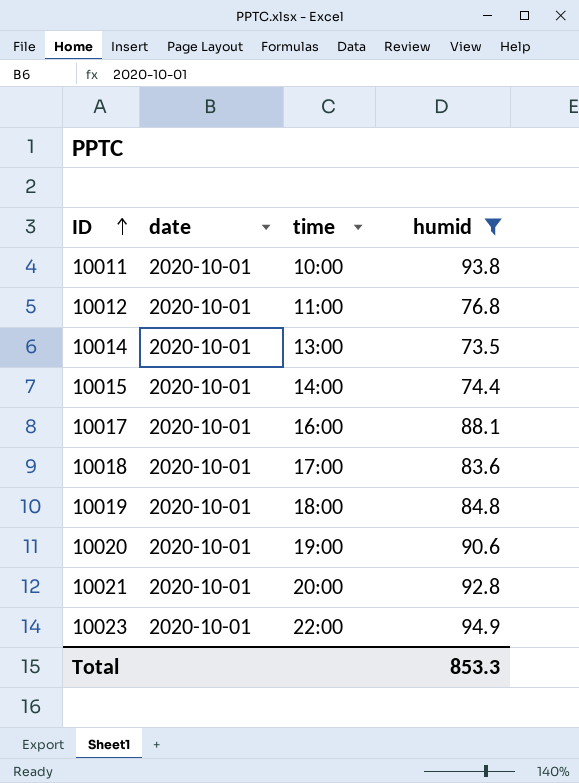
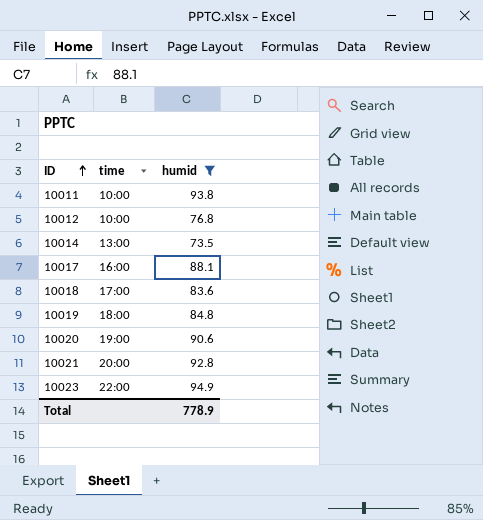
column date | position: 2 -> none
row 10015: 2020-10-01 | 14:00 | 74.4 -> none
10012 | time: 11:00 -> 10:00
Total | humid: 853.3 -> 778.9

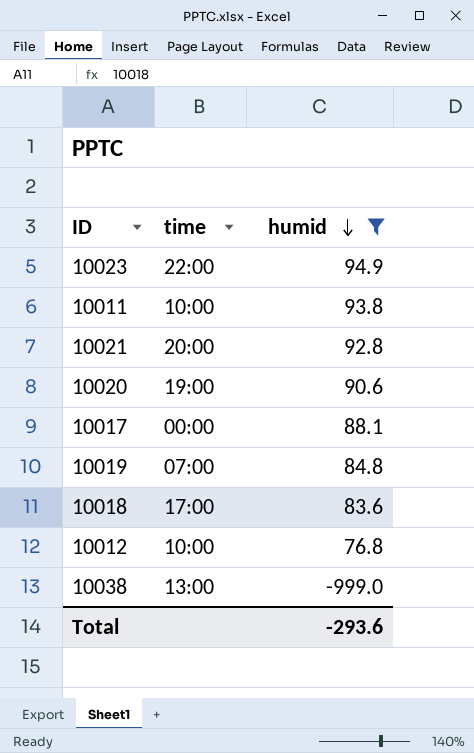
row order: ID ascending -> humid descending
row 10014: 13:00 | 73.5 -> none
10017 | time: 16:00 -> 00:00
10019 | time: 18:00 -> 07:00
row 10038: none -> 13:00 | -999.0
Total | humid: 778.9 -> -293.6

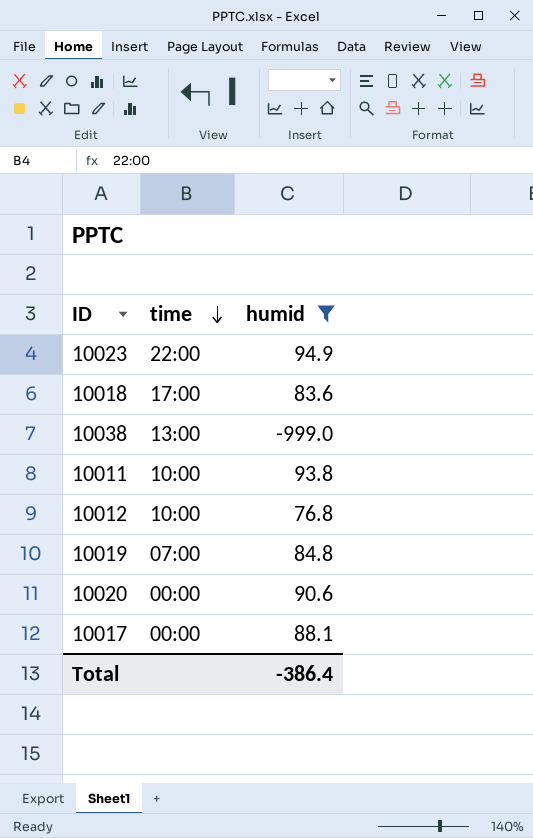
row order: humid descending -> time descending
row 10021: 20:00 | 92.8 -> none
10020 | time: 19:00 -> 00:00
Total | humid: -293.6 -> -386.4

